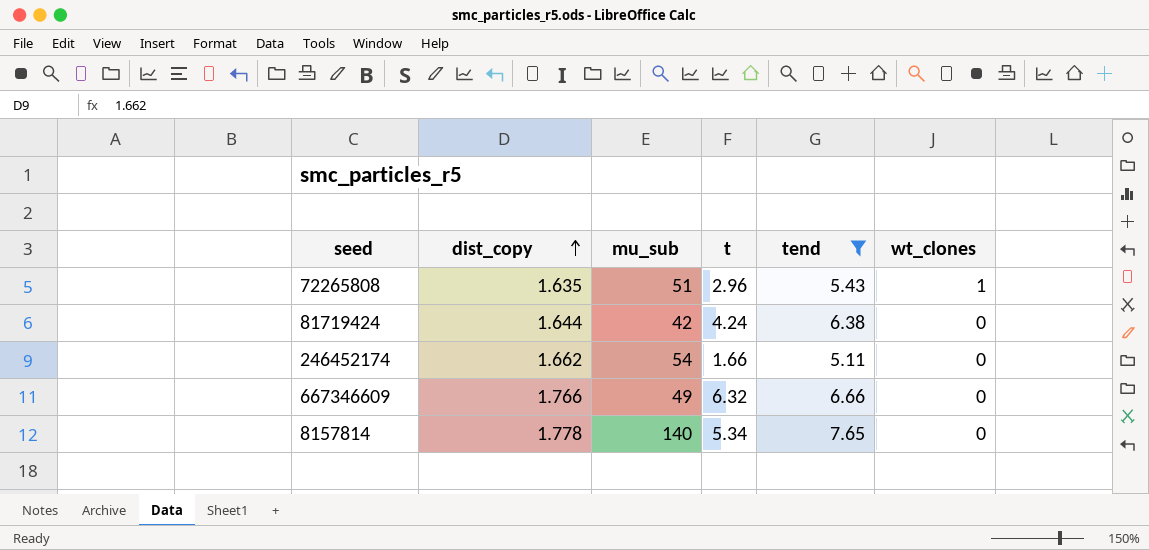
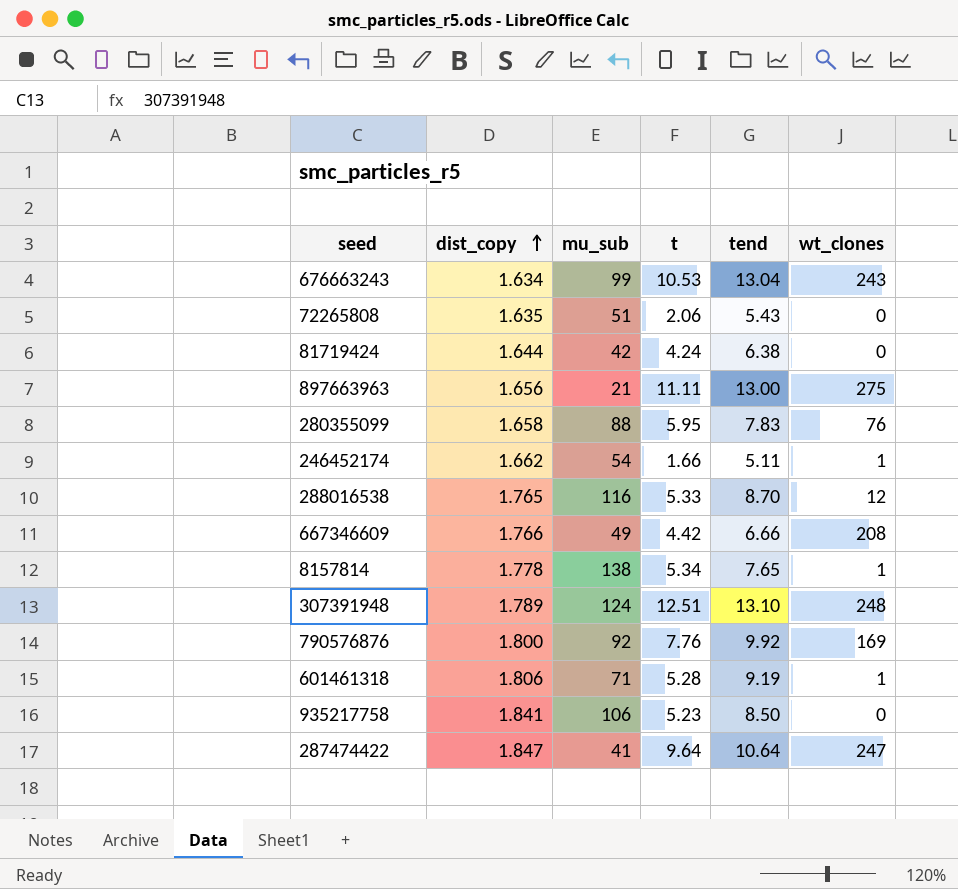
filter: tend <= 7.65 -> none
72265808 | t: 2.96 -> 2.06
72265808 | wt_clones: 1 -> 0
246452174 | wt_clones: 0 -> 1
667346609 | t: 6.32 -> 4.42
667346609 | wt_clones: 0 -> 208
8157814 | mu_sub: 140 -> 138
8157814 | wt_clones: 0 -> 1

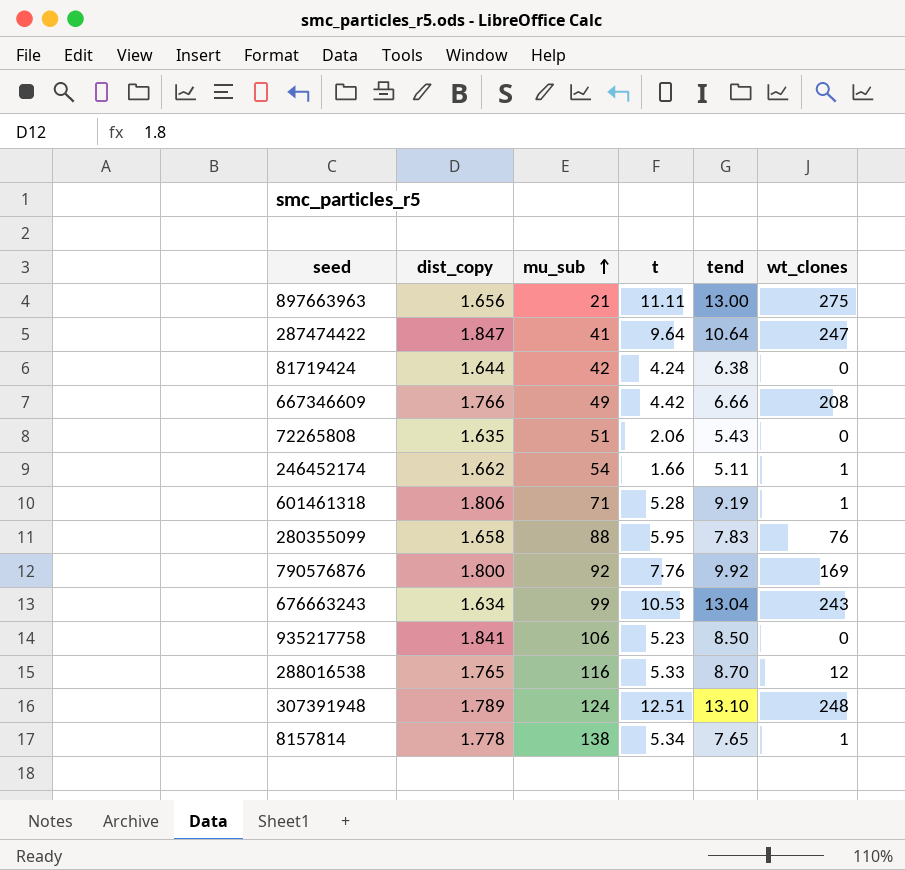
row order: dist_copy ascending -> mu_sub ascending

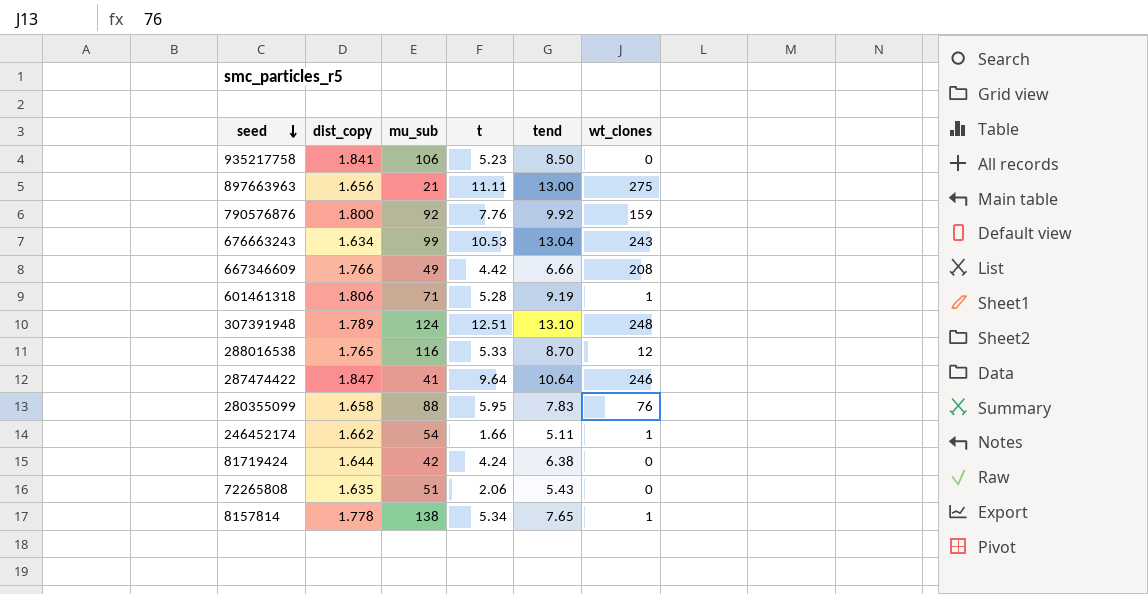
row order: mu_sub ascending -> seed descending
790576876 | wt_clones: 169 -> 159
287474422 | wt_clones: 247 -> 246

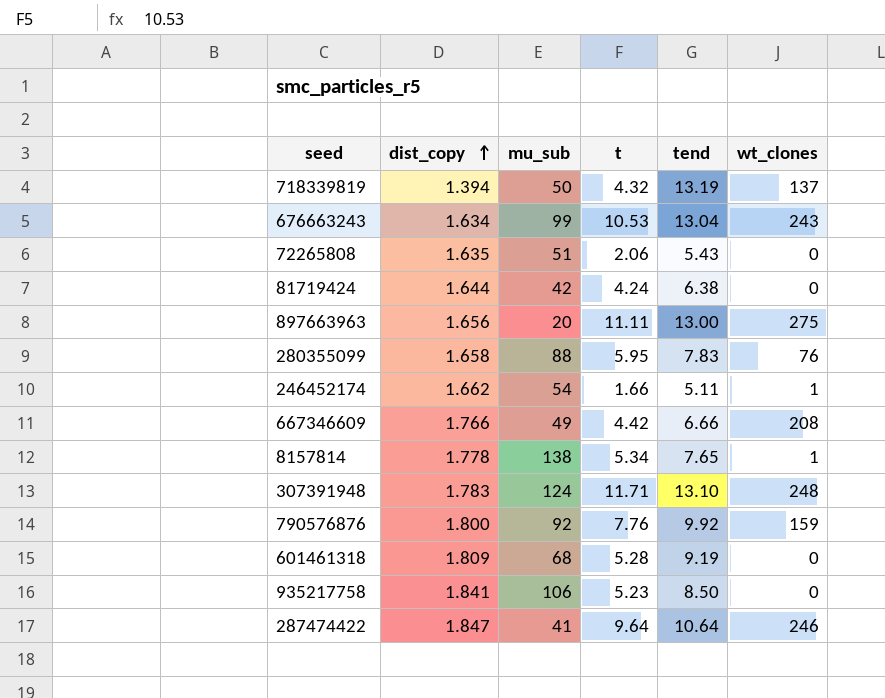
row order: seed descending -> dist_copy ascending
row 288016538: 1.765 | 116 | 5.33 | 8.70 | 12 -> none
row 718339819: none -> 1.394 | 50 | 4.32 | 13.19 | 137
897663963 | mu_sub: 21 -> 20
307391948 | dist_copy: 1.789 -> 1.783
307391948 | t: 12.51 -> 11.71
601461318 | dist_copy: 1.806 -> 1.809
601461318 | mu_sub: 71 -> 68
601461318 | wt_clones: 1 -> 0

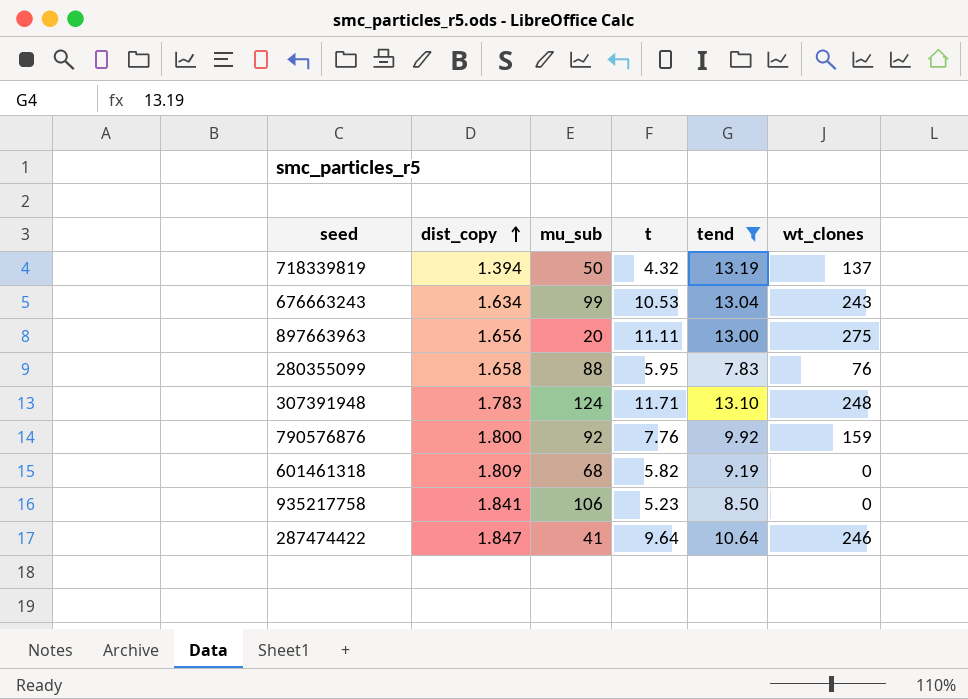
filter: none -> tend >= 7.83
601461318 | t: 5.28 -> 5.82

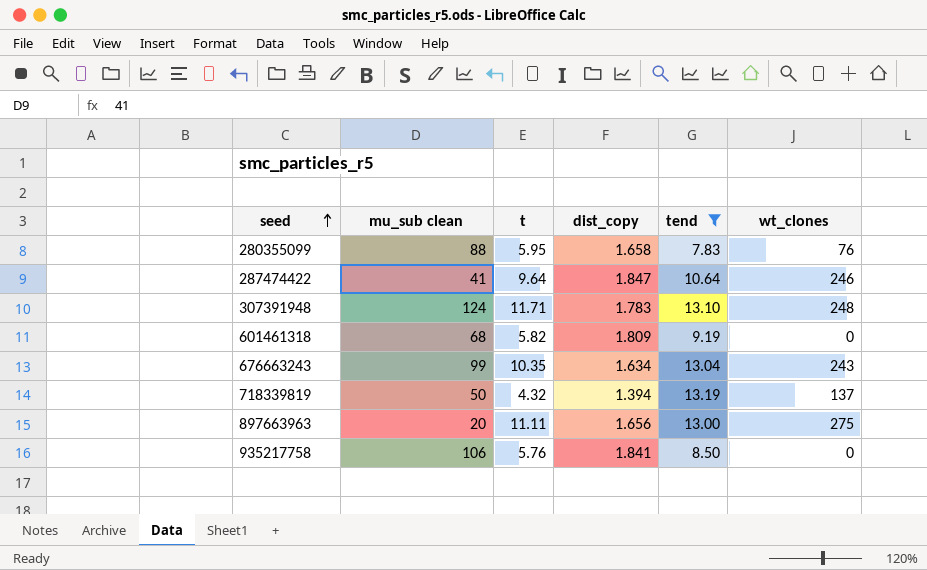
row order: dist_copy ascending -> seed ascending
column name: mu_sub -> mu_sub clean
column dist_copy | position: 2 -> 4
row 790576876: 1.800 | 92 | 7.76 | 9.92 | 159 -> none
676663243 | t: 10.53 -> 10.35
935217758 | t: 5.23 -> 5.76

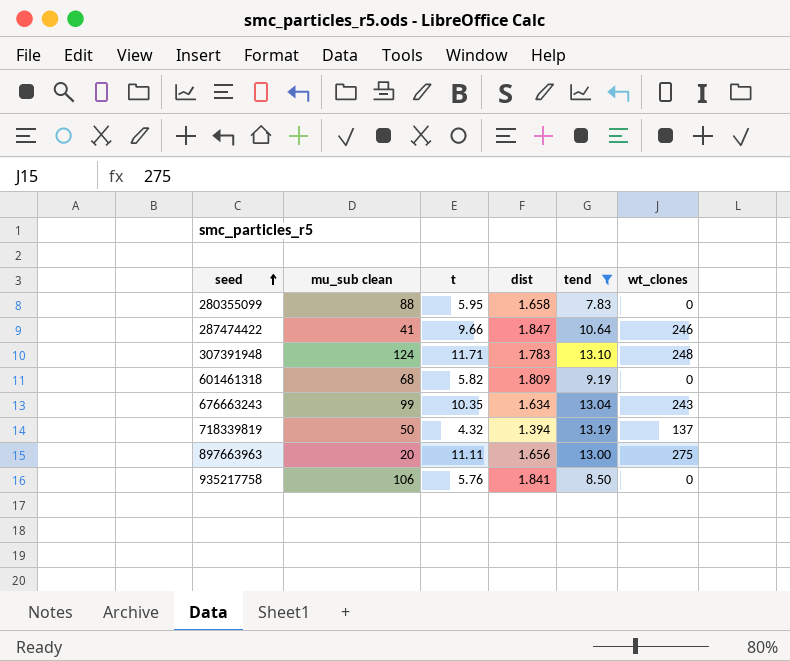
column name: dist_copy -> dist
280355099 | wt_clones: 76 -> 0
287474422 | t: 9.64 -> 9.66

